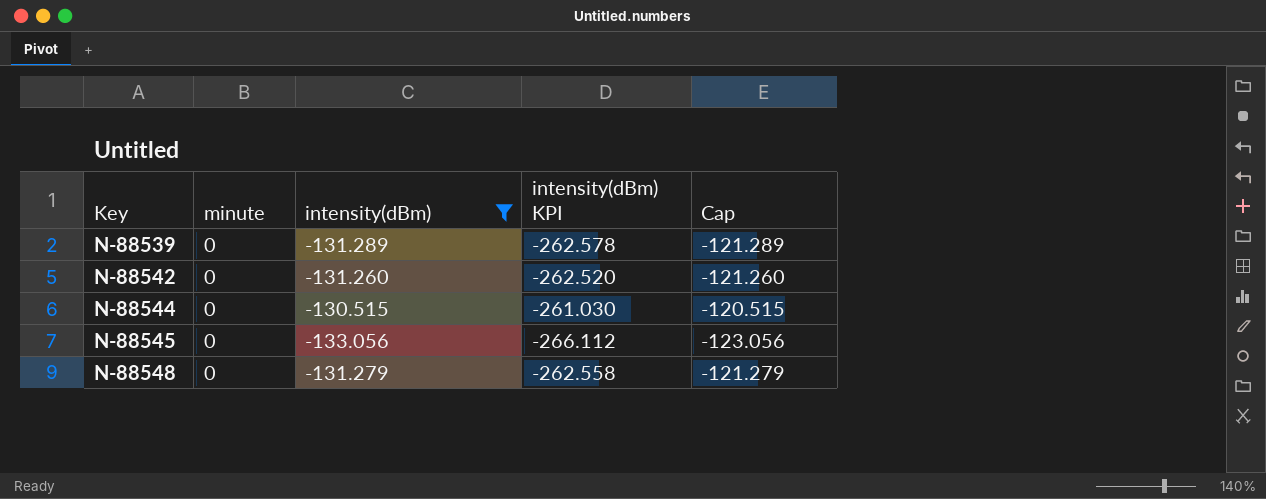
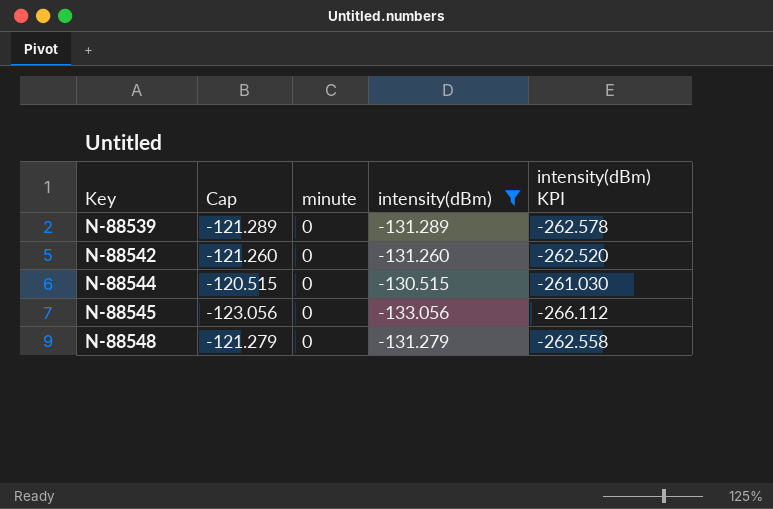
column Cap | position: 5 -> 2

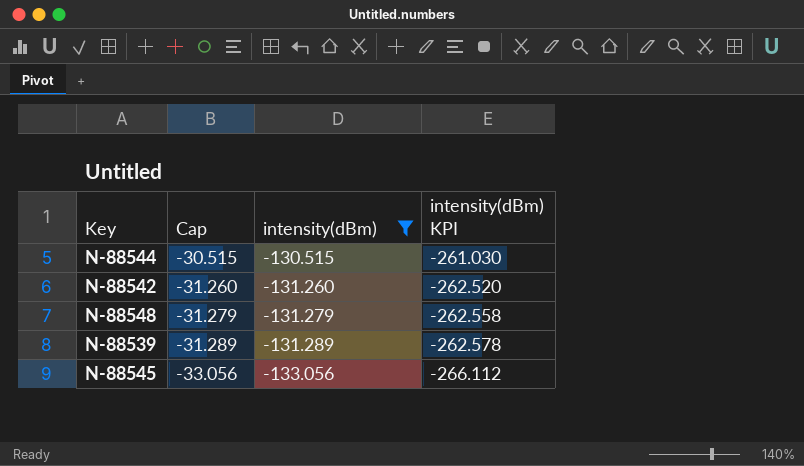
row order: Key ascending -> Cap descending
column minute | position: 3 -> none
column Cap | formula: [intensity(dBm)] + 10 -> [intensity(dBm)] + 100

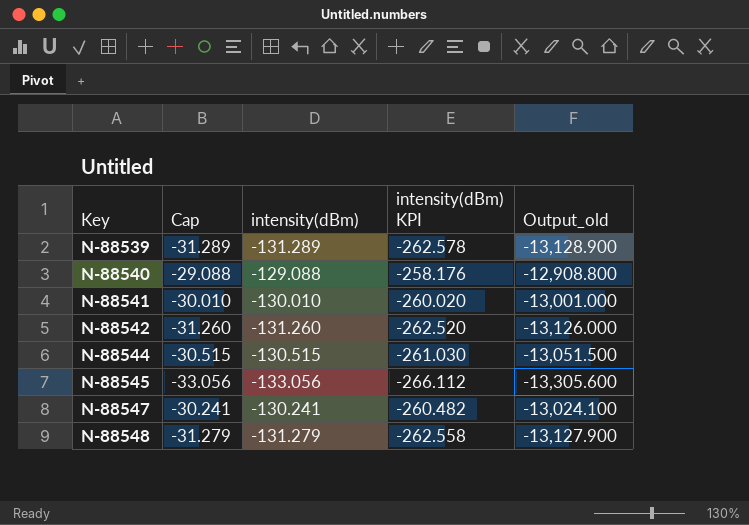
filter: intensity(dBm) <= -130.515 -> none
row order: Cap descending -> Key ascending
column Output_old | formula: none -> [intensity(dBm)] * 100

